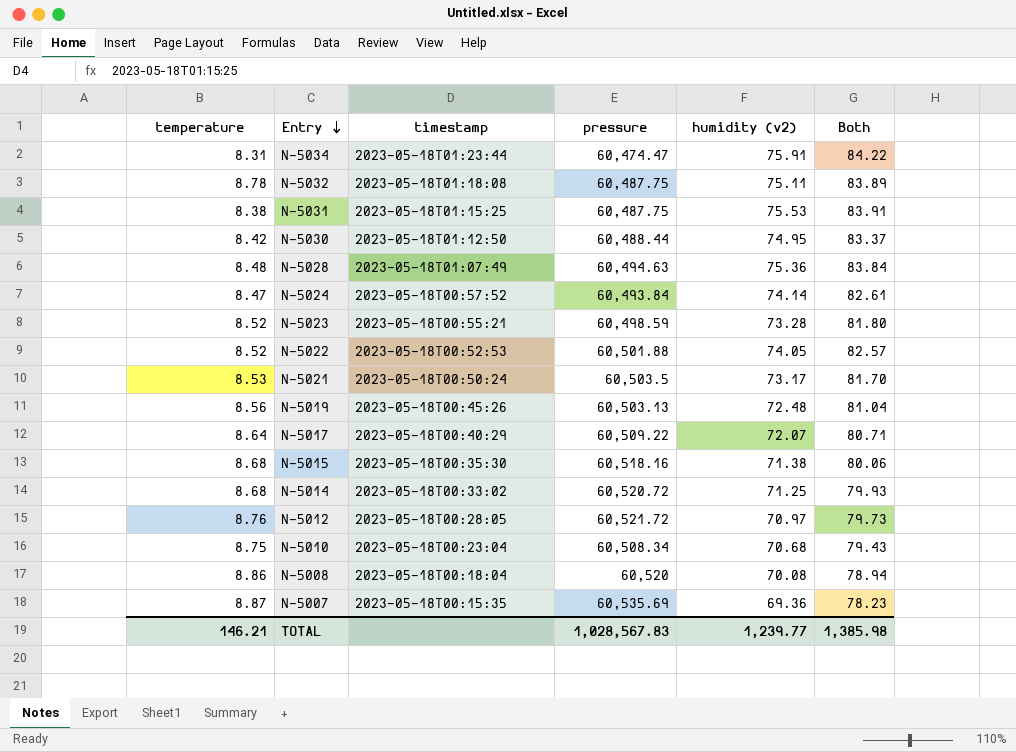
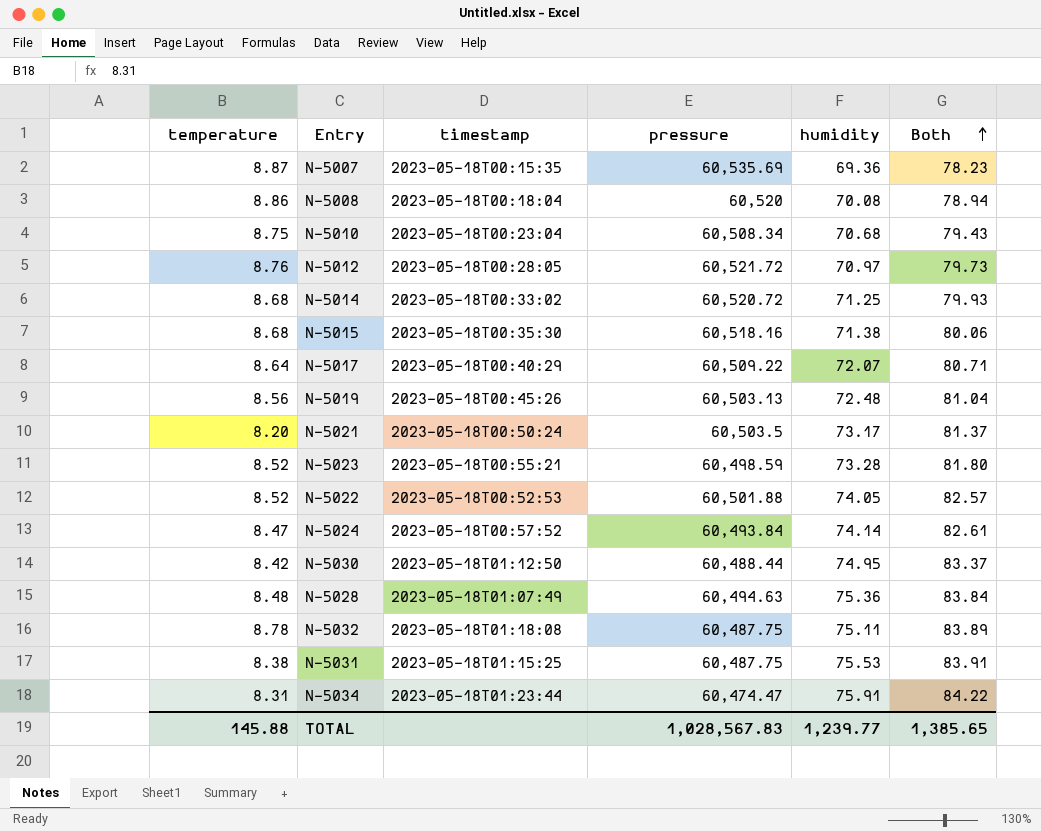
row order: Entry descending -> Both ascending
column name: humidity (v2) -> humidity
N-5021 | temperature: 8.53 -> 8.20
N-5021 | Both: 81.70 -> 81.37
TOTAL | temperature: 146.21 -> 145.88
TOTAL | Both: 1,385.98 -> 1,385.65

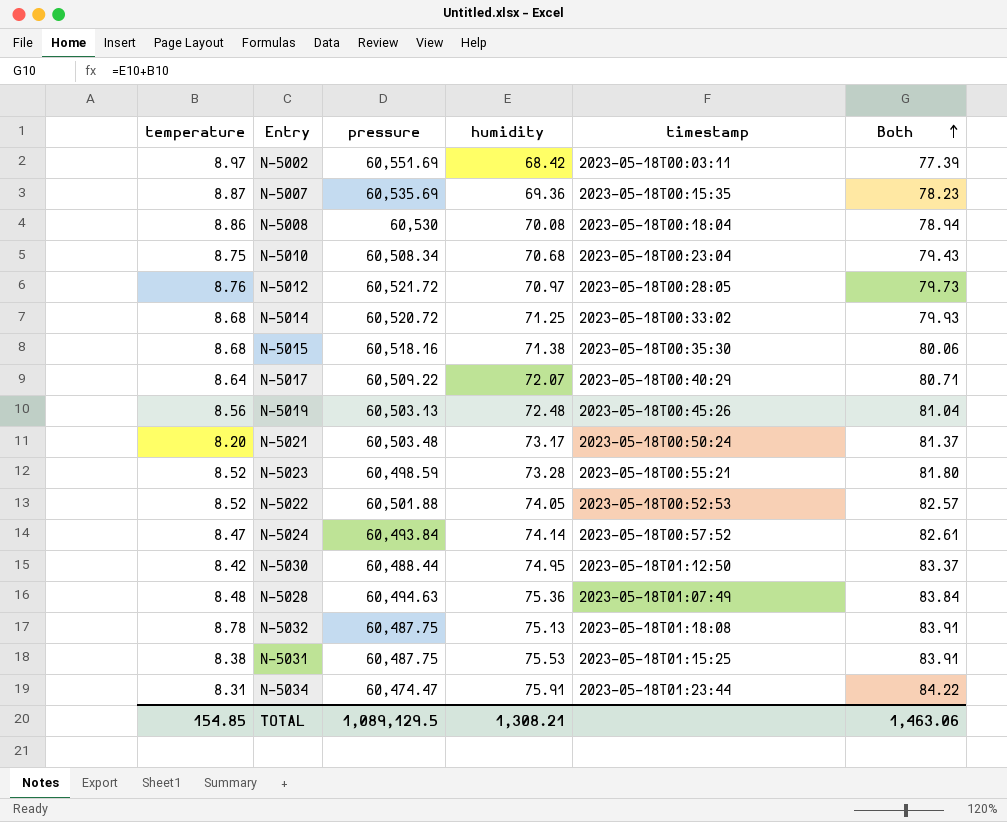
column timestamp | position: 3 -> 5
row N-5002: none -> 8.97 | 60,551.69 | 68.42 | 2023-05-18T00:03:11 | 77.39
N-5008 | pressure: 60,520 -> 60,530
N-5021 | pressure: 60,503.5 -> 60,503.48
N-5032 | humidity: 75.11 -> 75.13
N-5032 | Both: 83.89 -> 83.91
TOTAL | temperature: 145.88 -> 154.85
TOTAL | pressure: 1,028,567.83 -> 1,089,129.5
TOTAL | humidity: 1,239.77 -> 1,308.21
TOTAL | Both: 1,385.65 -> 1,463.06

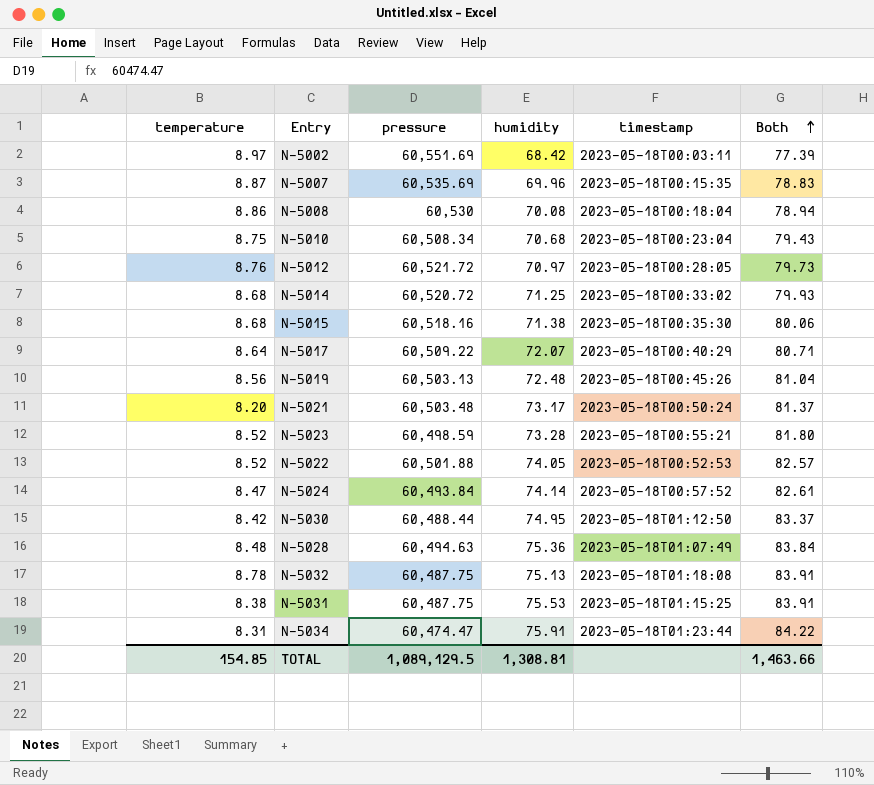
N-5007 | humidity: 69.36 -> 69.96
N-5007 | Both: 78.23 -> 78.83
TOTAL | humidity: 1,308.21 -> 1,308.81
TOTAL | Both: 1,463.06 -> 1,463.66

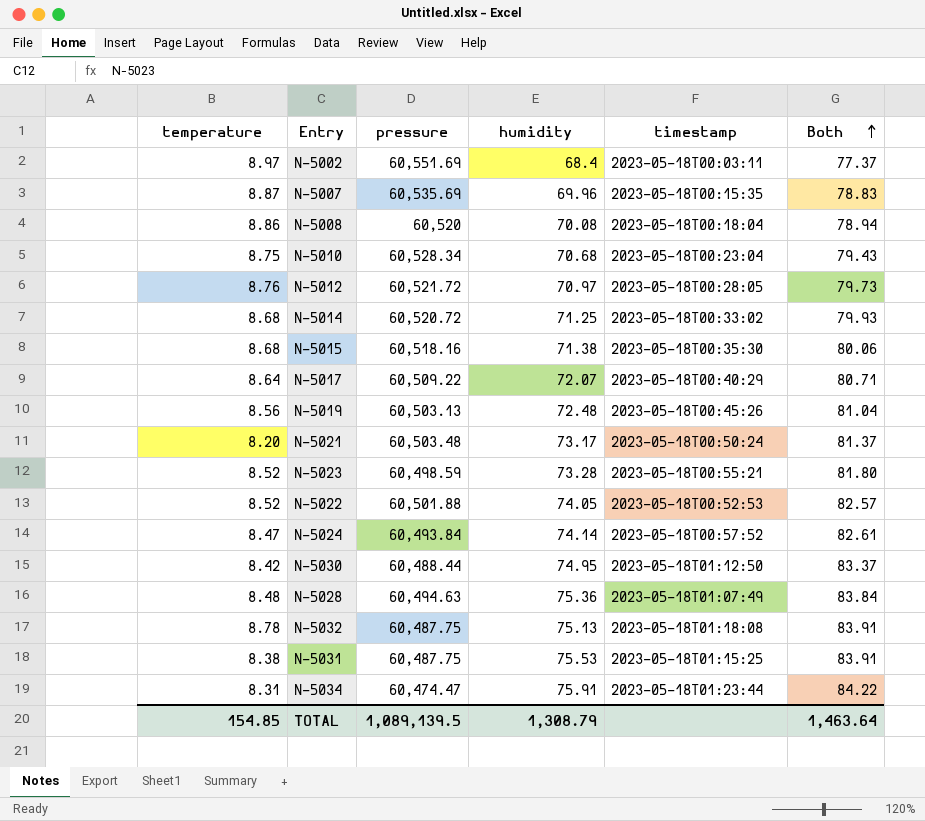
N-5002 | humidity: 68.42 -> 68.4
N-5002 | Both: 77.39 -> 77.37
N-5008 | pressure: 60,530 -> 60,520
N-5010 | pressure: 60,508.34 -> 60,528.34
TOTAL | pressure: 1,089,129.5 -> 1,089,139.5
TOTAL | humidity: 1,308.81 -> 1,308.79
TOTAL | Both: 1,463.66 -> 1,463.64

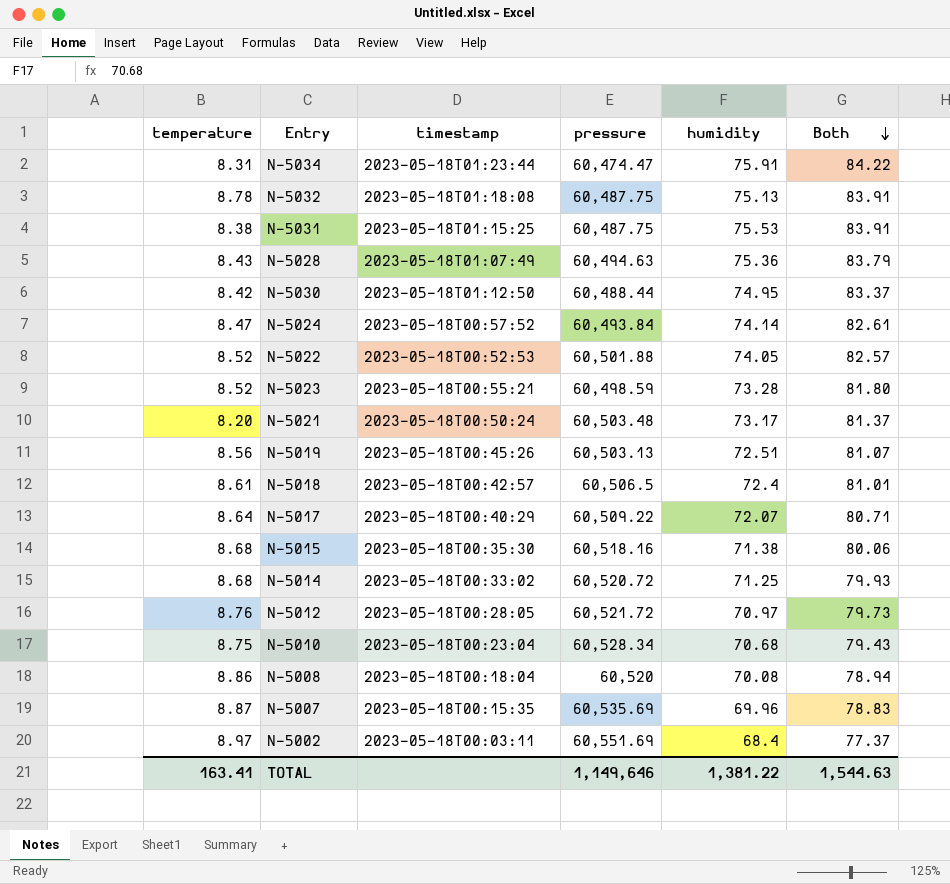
row order: Both ascending -> Both descending
column timestamp | position: 5 -> 3
N-5028 | temperature: 8.48 -> 8.43
N-5028 | Both: 83.84 -> 83.79
N-5019 | humidity: 72.48 -> 72.51
N-5019 | Both: 81.04 -> 81.07
row N-5018: none -> 8.61 | 2023-05-18T00:42:57 | 60,506.5 | 72.4 | 81.01
TOTAL | temperature: 154.85 -> 163.41
TOTAL | pressure: 1,089,139.5 -> 1,149,646
TOTAL | humidity: 1,308.79 -> 1,381.22
TOTAL | Both: 1,463.64 -> 1,544.63

